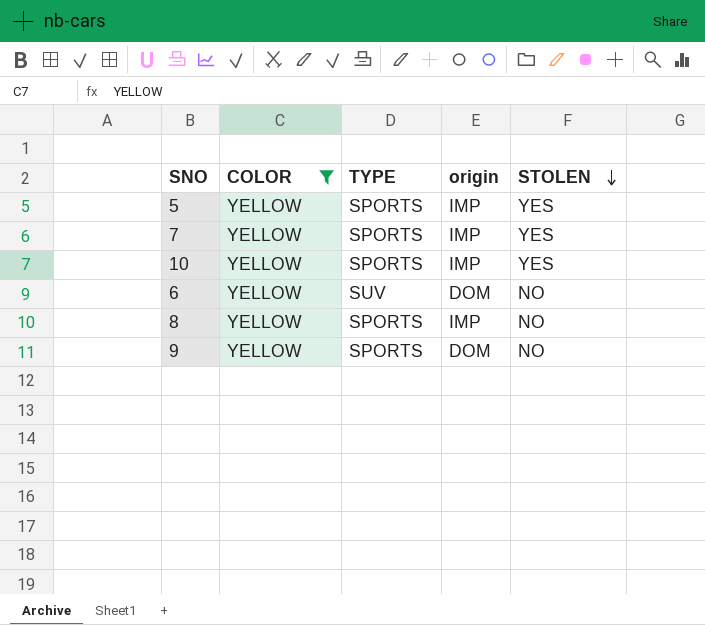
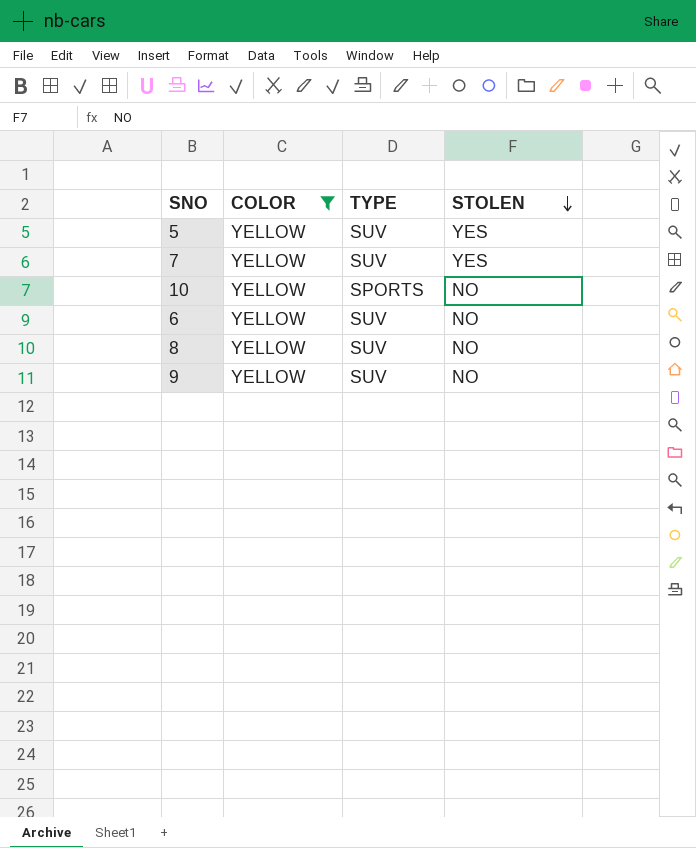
column origin | position: 4 -> none
5 | TYPE: SPORTS -> SUV
7 | TYPE: SPORTS -> SUV
10 | STOLEN: YES -> NO
8 | TYPE: SPORTS -> SUV
9 | TYPE: SPORTS -> SUV

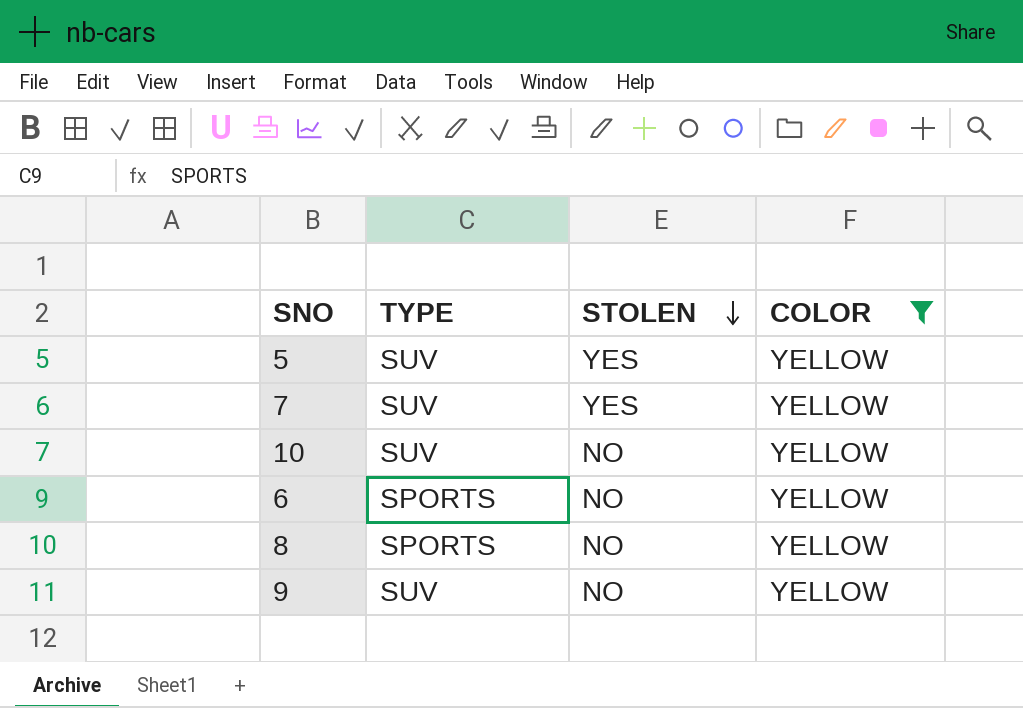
column COLOR | position: 2 -> 4
10 | TYPE: SPORTS -> SUV
6 | TYPE: SUV -> SPORTS
8 | TYPE: SUV -> SPORTS

